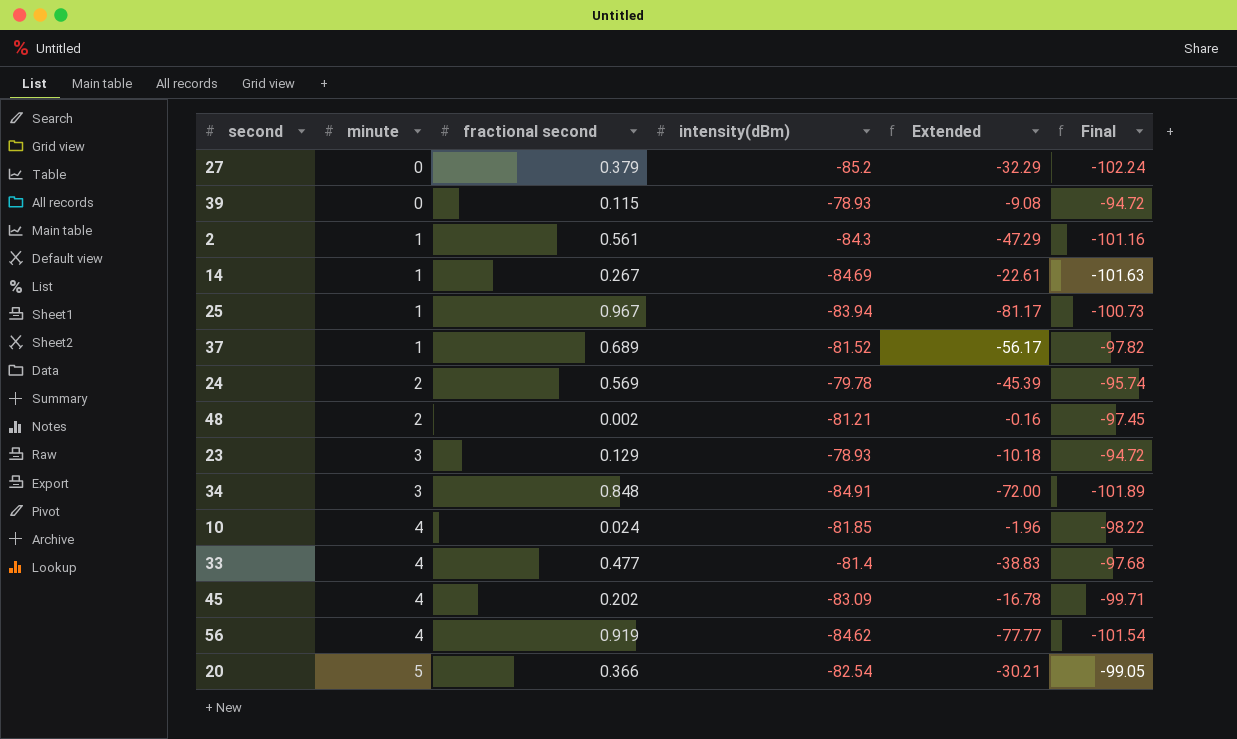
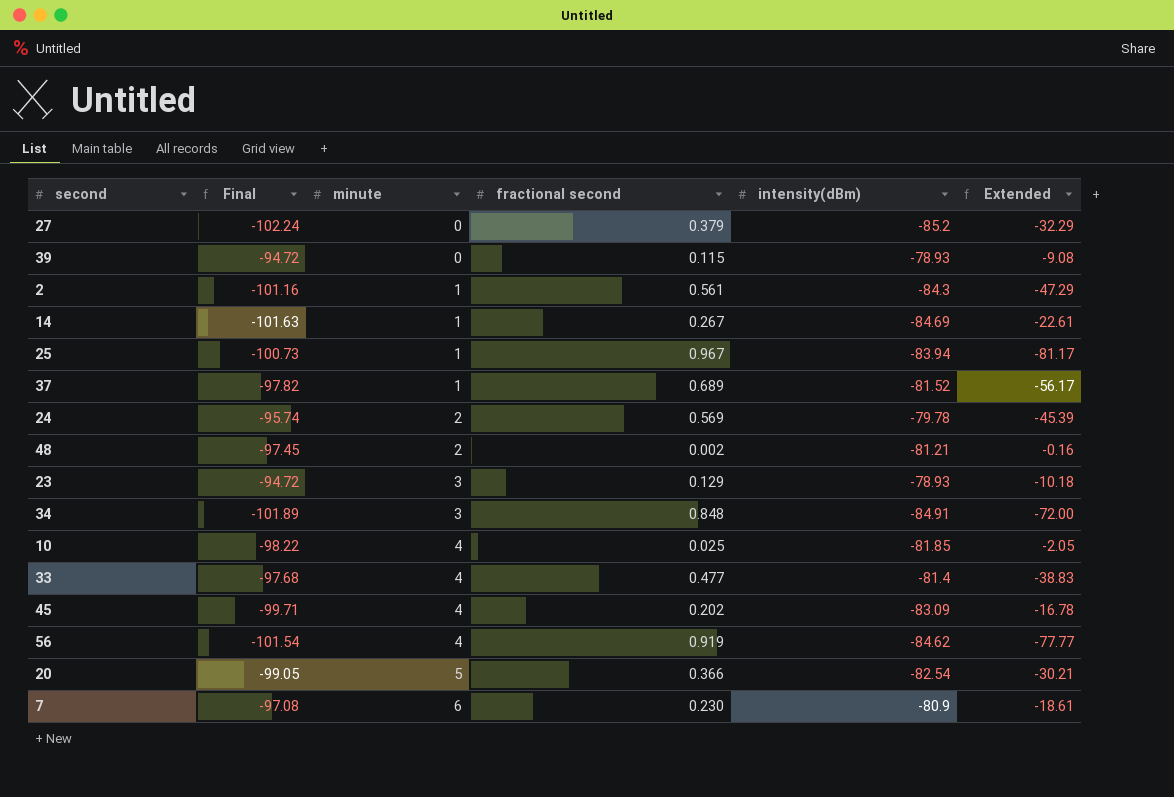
column Final | position: 6 -> 2
10 | fractional second: 0.024 -> 0.025
10 | Extended: -1.96 -> -2.05
row 7: none -> -97.08 | 6 | 0.230 | -80.9 | -18.61

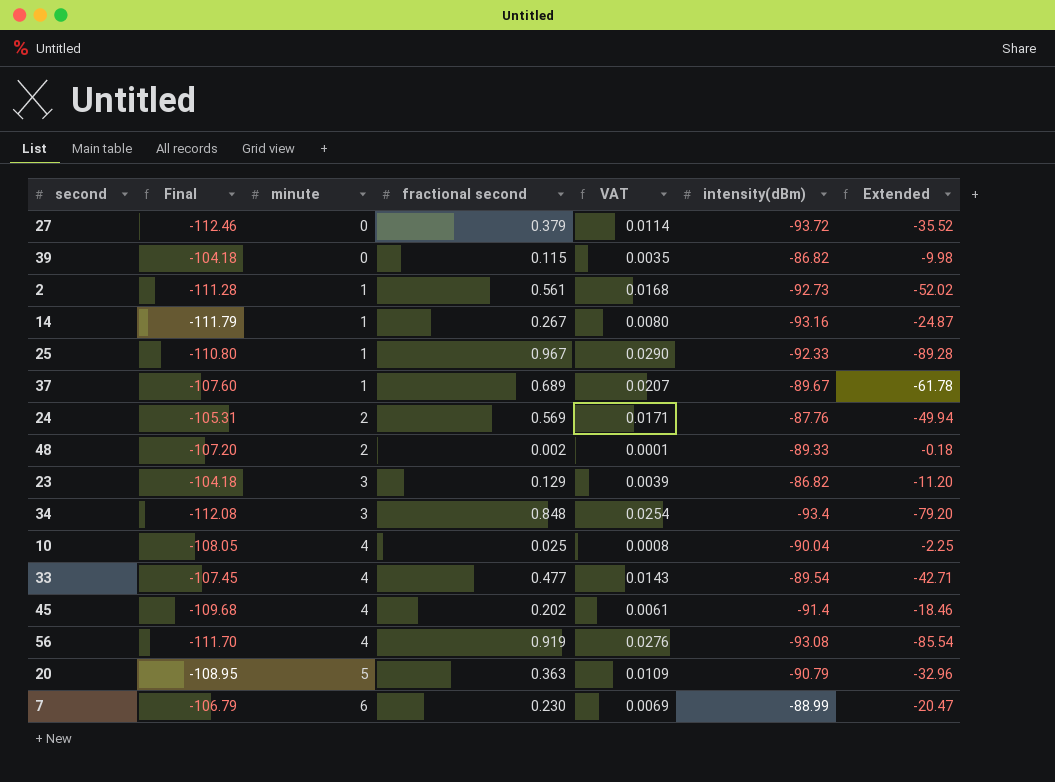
column VAT | formula: none -> [fractional second] * 0.03
27 | Final: -102.24 -> -112.46
27 | intensity(dBm): -85.2 -> -93.72
27 | Extended: -32.29 -> -35.52
39 | Final: -94.72 -> -104.18
39 | intensity(dBm): -78.93 -> -86.82
39 | Extended: -9.08 -> -9.98
2 | Final: -101.16 -> -111.28
2 | intensity(dBm): -84.3 -> -92.73
2 | Extended: -47.29 -> -52.02
14 | Final: -101.63 -> -111.79
14 | intensity(dBm): -84.69 -> -93.16
14 | Extended: -22.61 -> -24.87
25 | Final: -100.73 -> -110.80
25 | intensity(dBm): -83.94 -> -92.33
25 | Extended: -81.17 -> -89.28
37 | Final: -97.82 -> -107.60
37 | intensity(dBm): -81.52 -> -89.67
37 | Extended: -56.17 -> -61.78
24 | Final: -95.74 -> -105.31
24 | intensity(dBm): -79.78 -> -87.76
24 | Extended: -45.39 -> -49.94
48 | Final: -97.45 -> -107.20
48 | intensity(dBm): -81.21 -> -89.33
48 | Extended: -0.16 -> -0.18
23 | Final: -94.72 -> -104.18
23 | intensity(dBm): -78.93 -> -86.82
23 | Extended: -10.18 -> -11.20
34 | Final: -101.89 -> -112.08
34 | intensity(dBm): -84.91 -> -93.4
34 | Extended: -72.00 -> -79.20
10 | Final: -98.22 -> -108.05
10 | intensity(dBm): -81.85 -> -90.04
10 | Extended: -2.05 -> -2.25
33 | Final: -97.68 -> -107.45
33 | intensity(dBm): -81.4 -> -89.54
33 | Extended: -38.83 -> -42.71
45 | Final: -99.71 -> -109.68
45 | intensity(dBm): -83.09 -> -91.4
45 | Extended: -16.78 -> -18.46
56 | Final: -101.54 -> -111.70
56 | intensity(dBm): -84.62 -> -93.08
56 | Extended: -77.77 -> -85.54
20 | Final: -99.05 -> -108.95
20 | fractional second: 0.366 -> 0.363
20 | intensity(dBm): -82.54 -> -90.79
20 | Extended: -30.21 -> -32.96
7 | Final: -97.08 -> -106.79
7 | intensity(dBm): -80.9 -> -88.99
7 | Extended: -18.61 -> -20.47

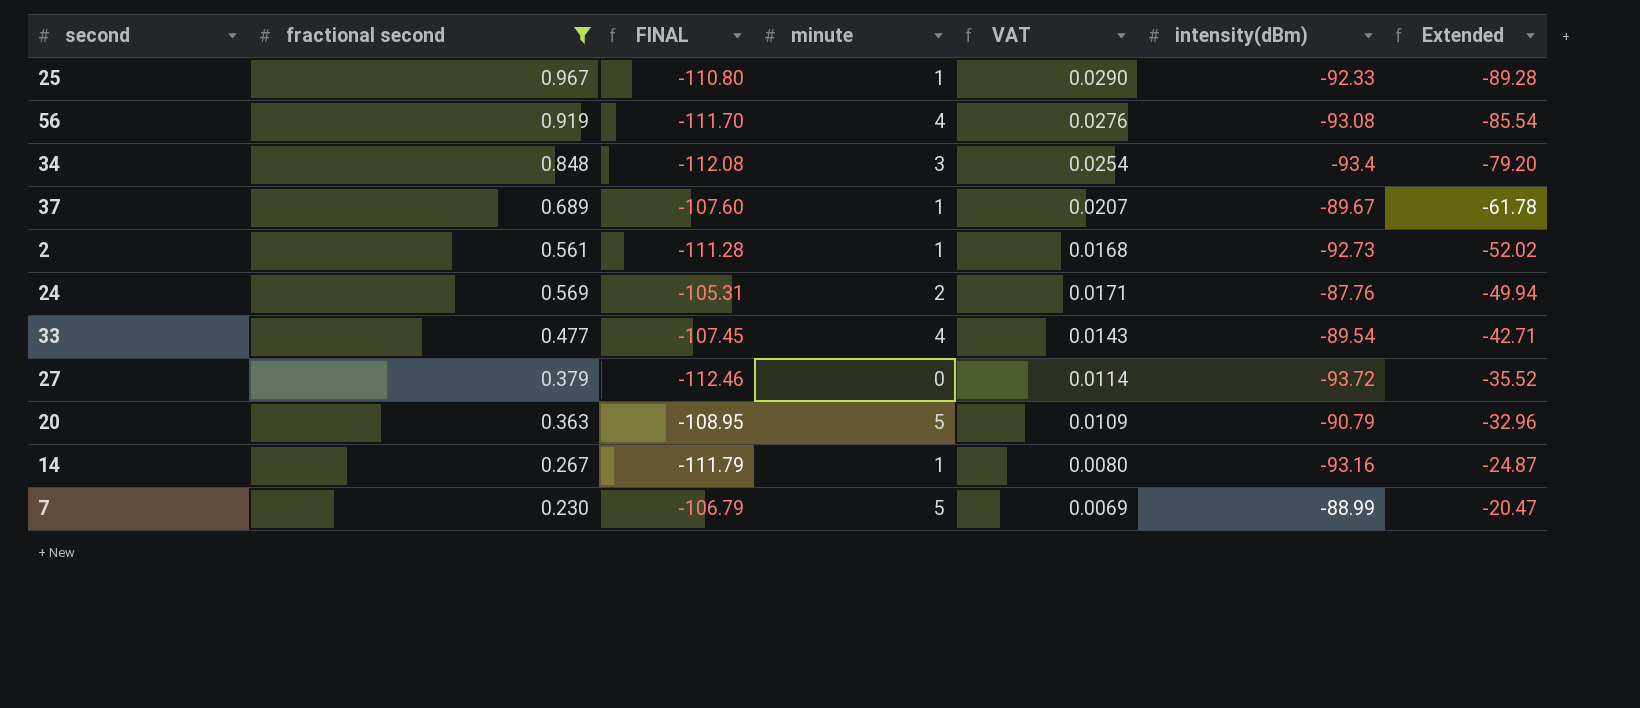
filter: none -> fractional second >= 0.230
row order: minute ascending -> Extended ascending
column fractional second | position: 4 -> 2
column name: Final -> FINAL
7 | minute: 6 -> 5

